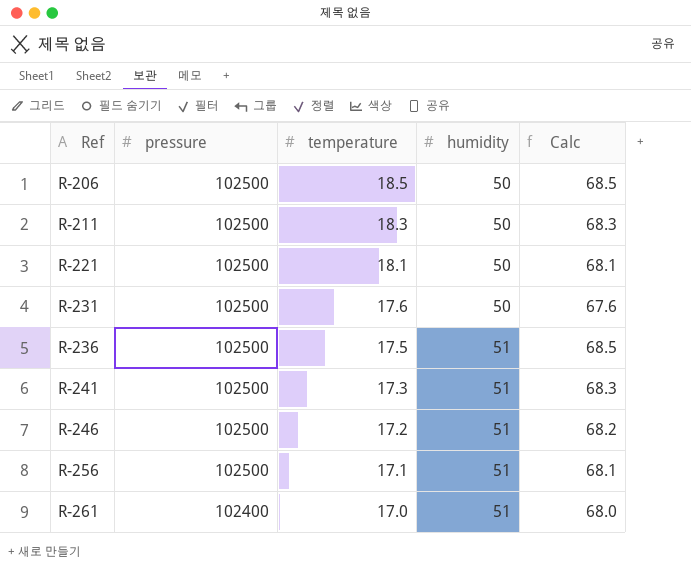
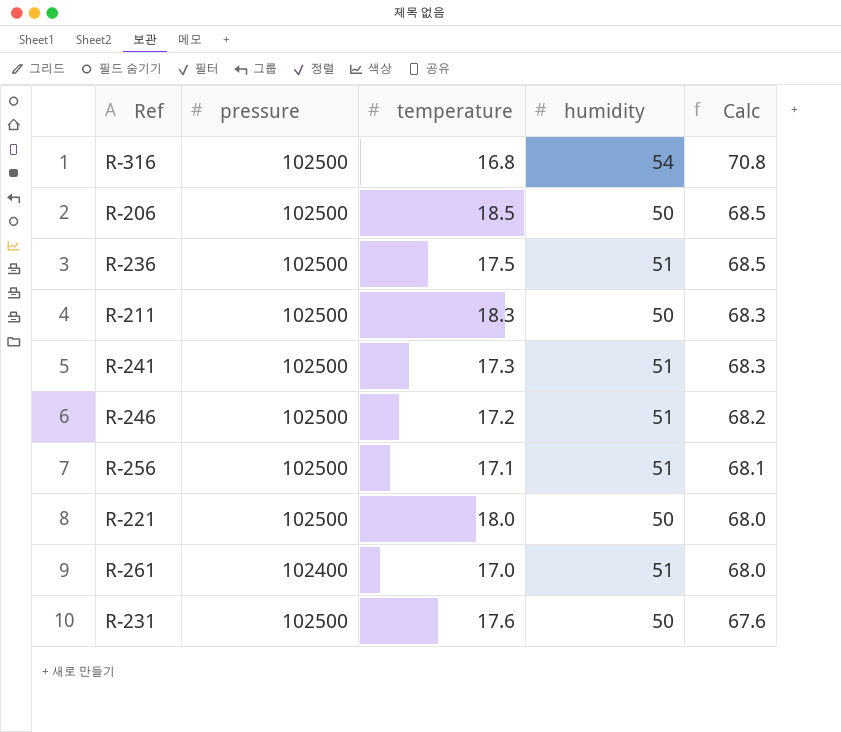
row order: Ref ascending -> Calc descending
row R-316: none -> 102500 | 16.8 | 54 | 70.8
R-221 | temperature: 18.1 -> 18.0
R-221 | Calc: 68.1 -> 68.0

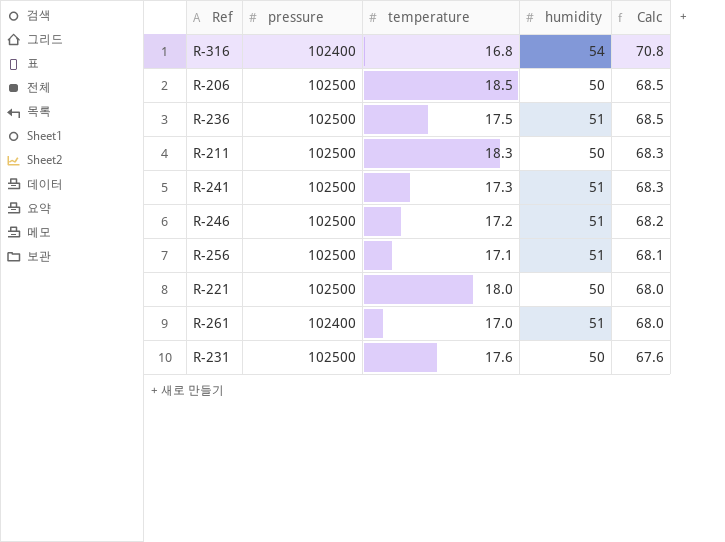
R-316 | pressure: 102500 -> 102400

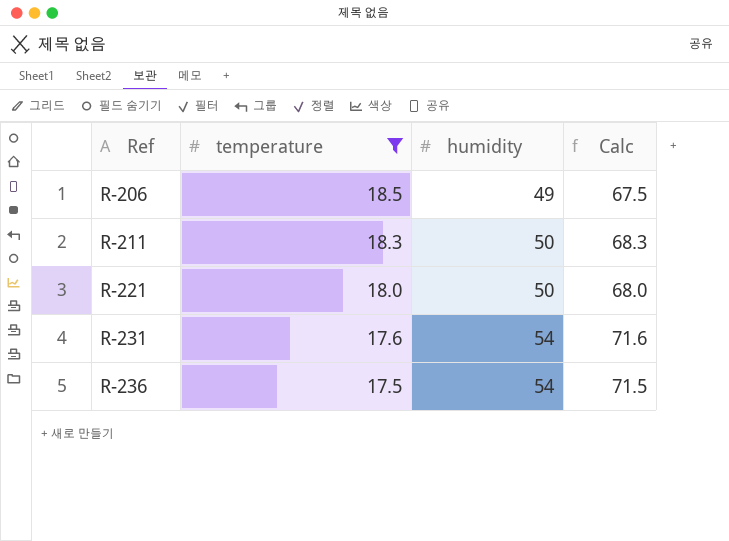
filter: none -> temperature >= 17.5
row order: Calc descending -> Ref ascending
column pressure | position: 2 -> none
R-206 | humidity: 50 -> 49
R-206 | Calc: 68.5 -> 67.5
R-231 | humidity: 50 -> 54
R-231 | Calc: 67.6 -> 71.6
R-236 | humidity: 51 -> 54
R-236 | Calc: 68.5 -> 71.5

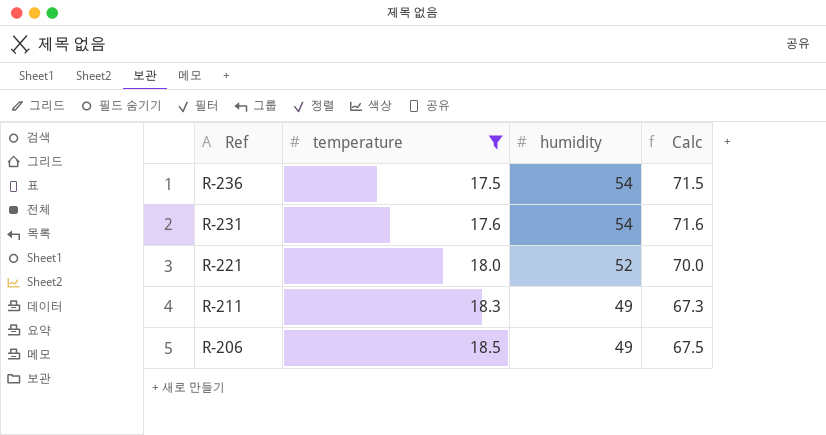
row order: Ref ascending -> Ref descending
R-221 | humidity: 50 -> 52
R-221 | Calc: 68.0 -> 70.0
R-211 | humidity: 50 -> 49
R-211 | Calc: 68.3 -> 67.3

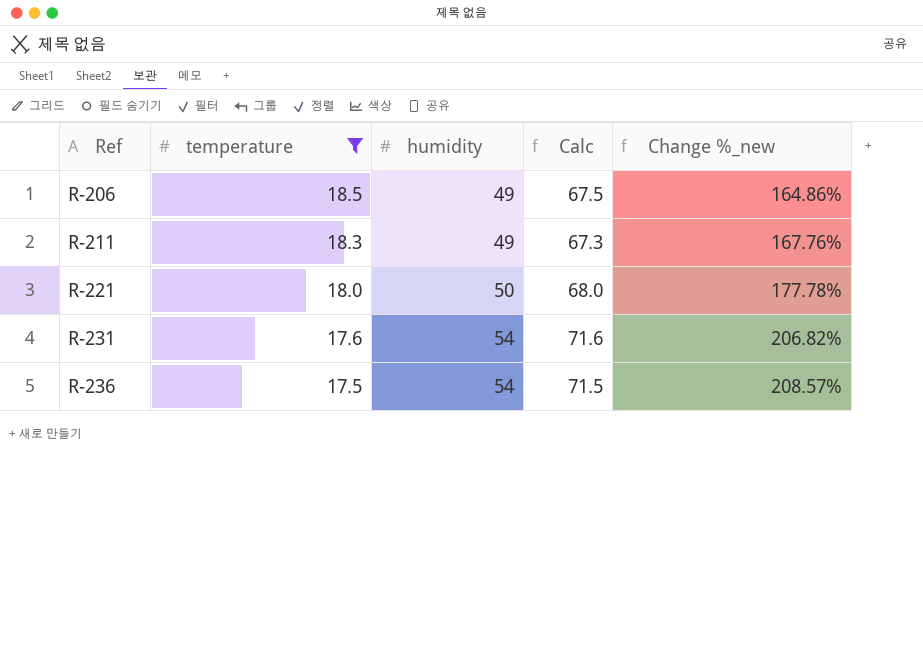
row order: Ref descending -> Ref ascending
column Change %_new | formula: none -> ([humidity] - [temperature]) / [temperature]
R-221 | humidity: 52 -> 50
R-221 | Calc: 70.0 -> 68.0

